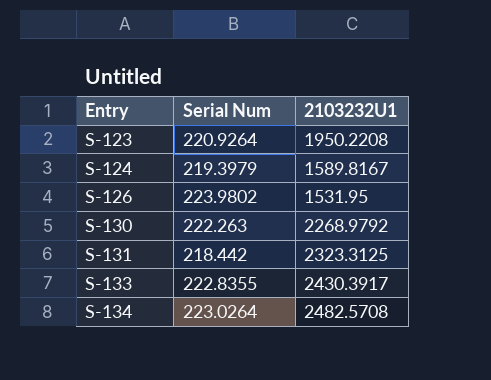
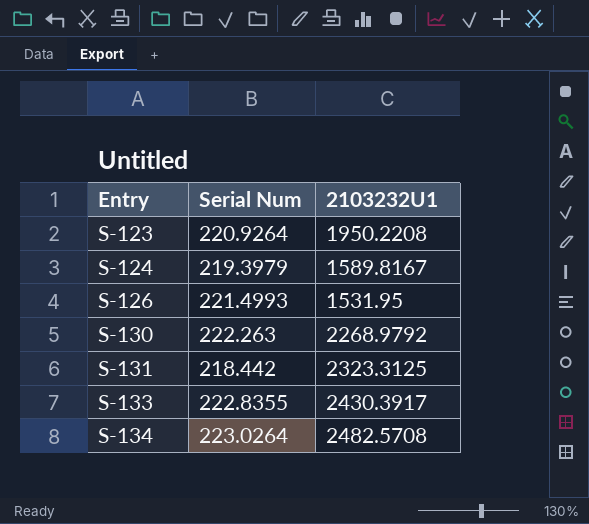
S-126 | Serial Num: 223.9802 -> 221.4993

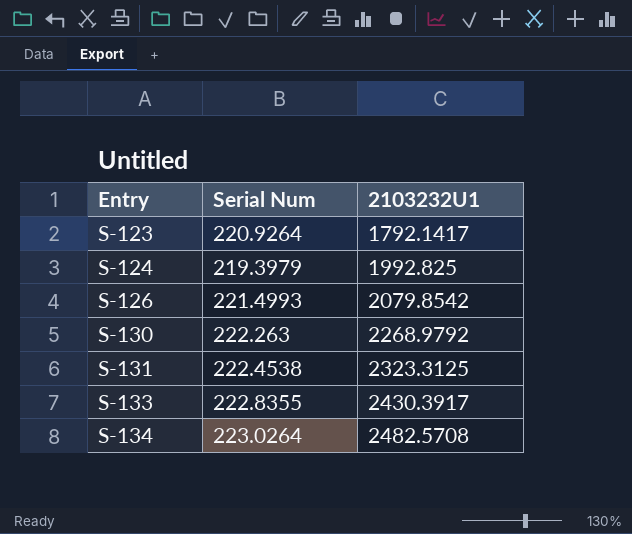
S-123 | 2103232U1: 1950.2208 -> 1792.1417
S-124 | 2103232U1: 1589.8167 -> 1992.825
S-126 | 2103232U1: 1531.95 -> 2079.8542
S-131 | Serial Num: 218.442 -> 222.4538

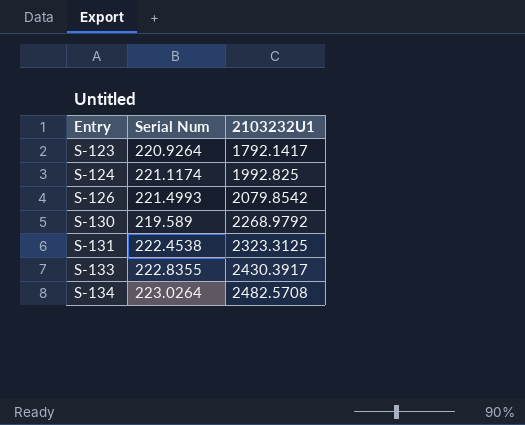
S-124 | Serial Num: 219.3979 -> 221.1174
S-130 | Serial Num: 222.263 -> 219.589

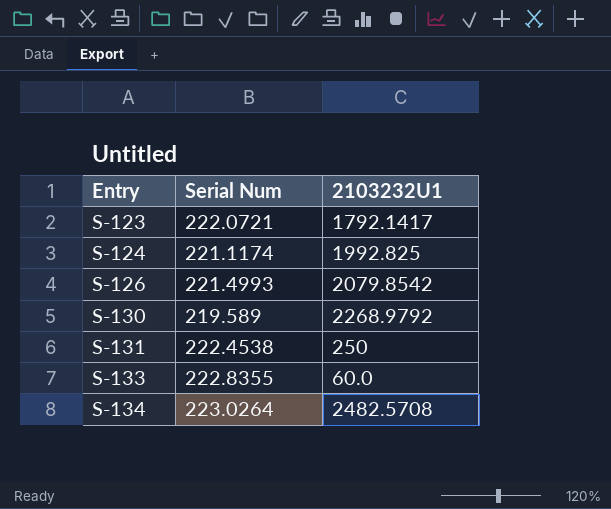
S-123 | Serial Num: 220.9264 -> 222.0721
S-131 | 2103232U1: 2323.3125 -> 250
S-133 | 2103232U1: 2430.3917 -> 60.0

